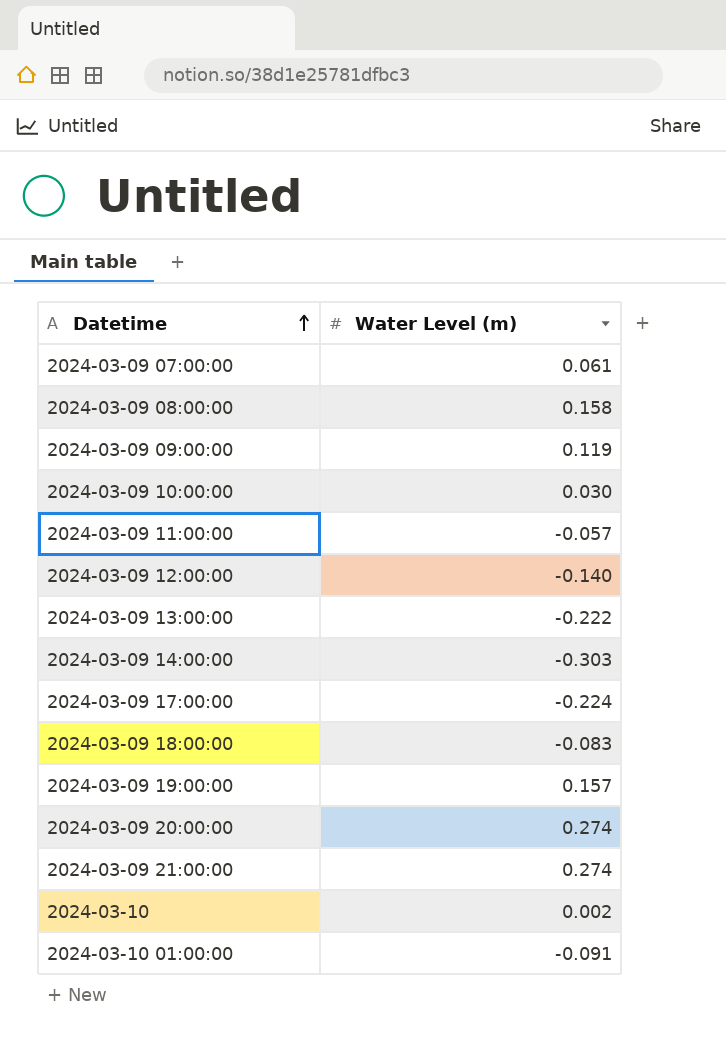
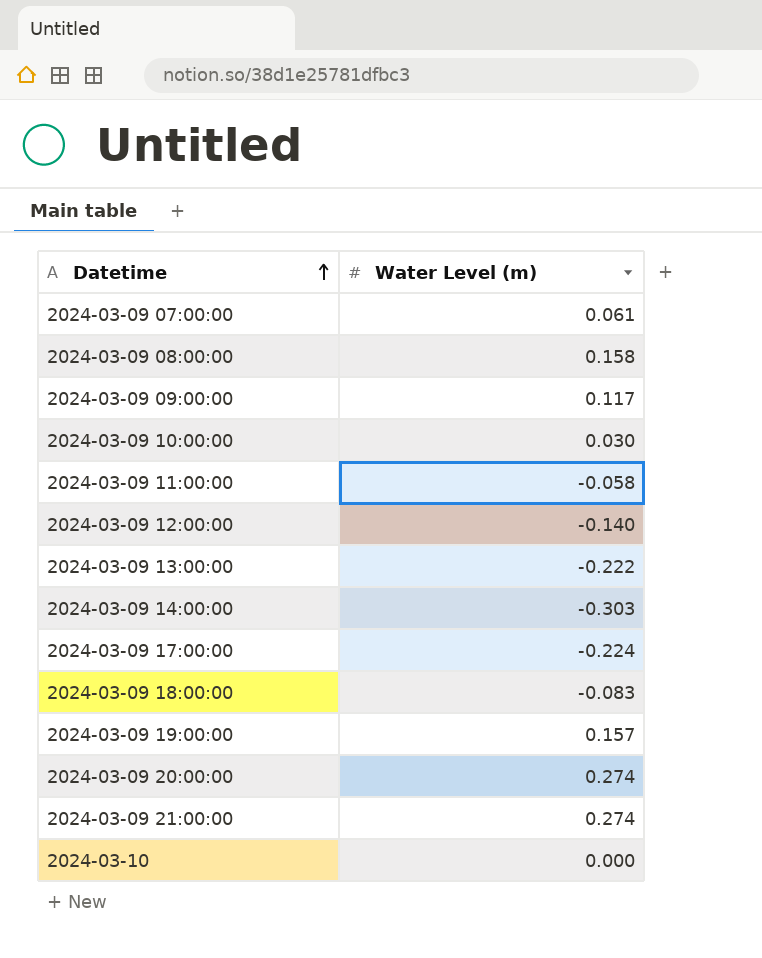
row 2024-03-10 01:00:00: -0.091 -> none
2024-03-09 09:00:00 | Water Level (m): 0.119 -> 0.117
2024-03-09 11:00:00 | Water Level (m): -0.057 -> -0.058
2024-03-10 | Water Level (m): 0.002 -> 0.000

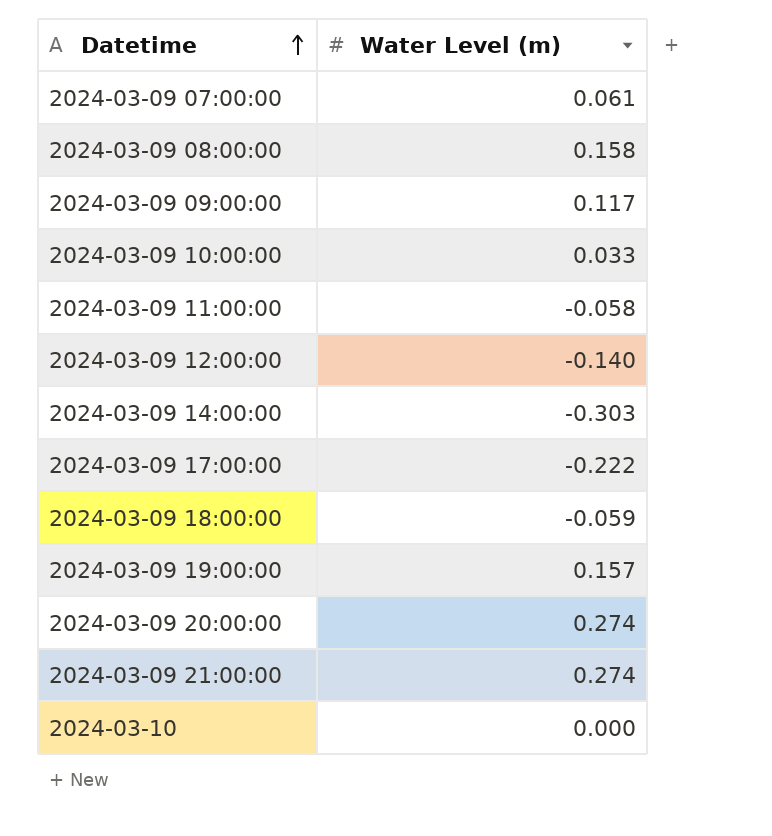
row 2024-03-09 13:00:00: -0.222 -> none
2024-03-09 10:00:00 | Water Level (m): 0.030 -> 0.033
2024-03-09 17:00:00 | Water Level (m): -0.224 -> -0.222
2024-03-09 18:00:00 | Water Level (m): -0.083 -> -0.059

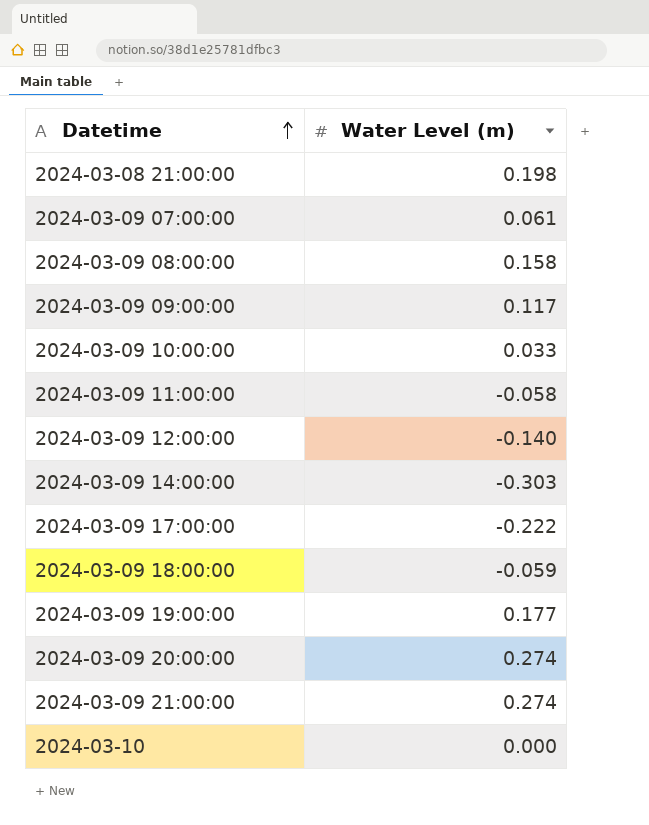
row 2024-03-08 21:00:00: none -> 0.198
2024-03-09 19:00:00 | Water Level (m): 0.157 -> 0.177

